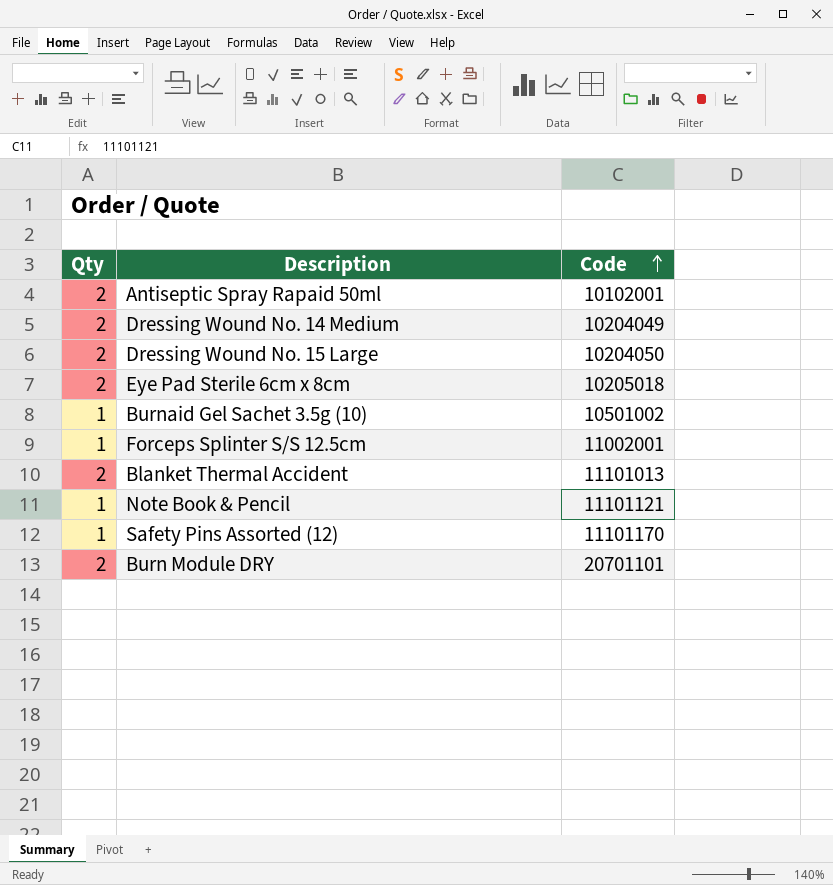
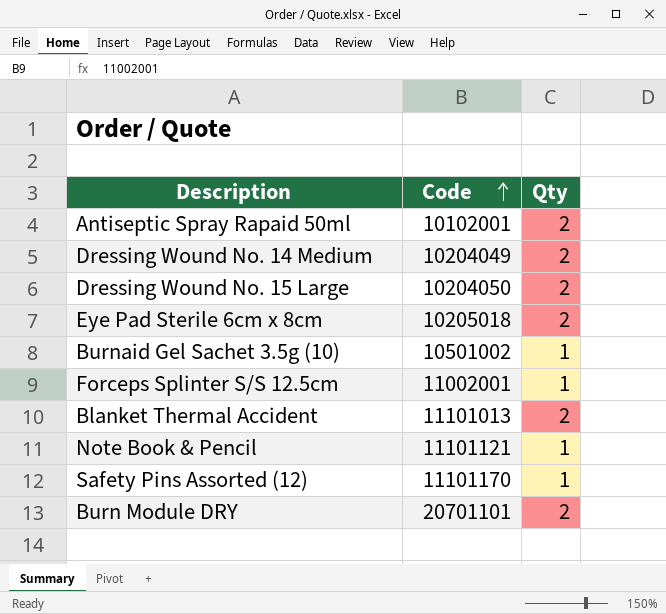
column Qty | position: 1 -> 3

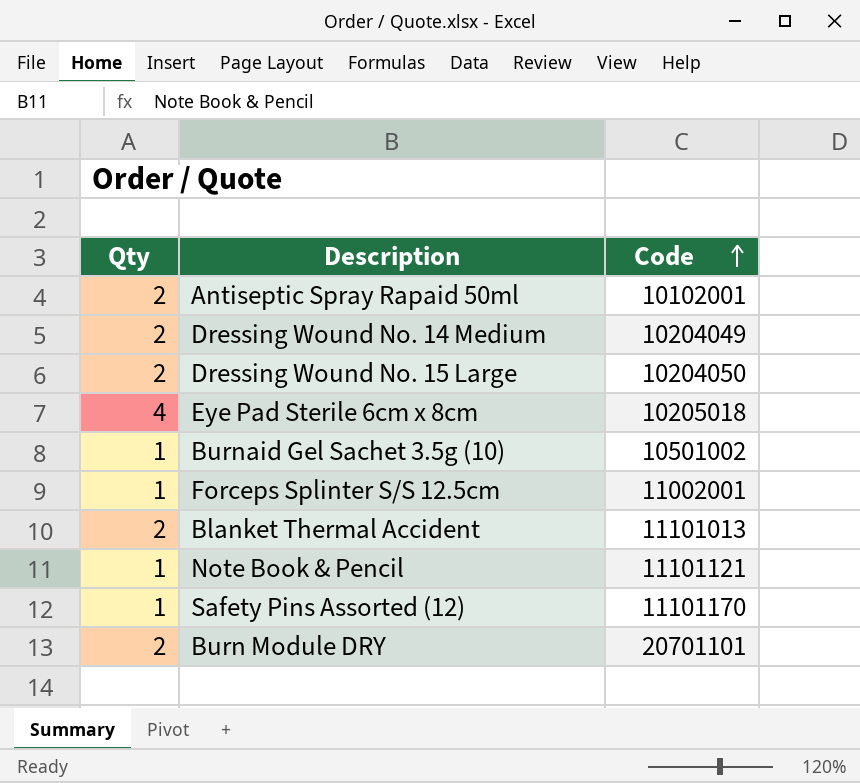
column Qty | position: 3 -> 1
Eye Pad Sterile 6cm x 8cm | Qty: 2 -> 4

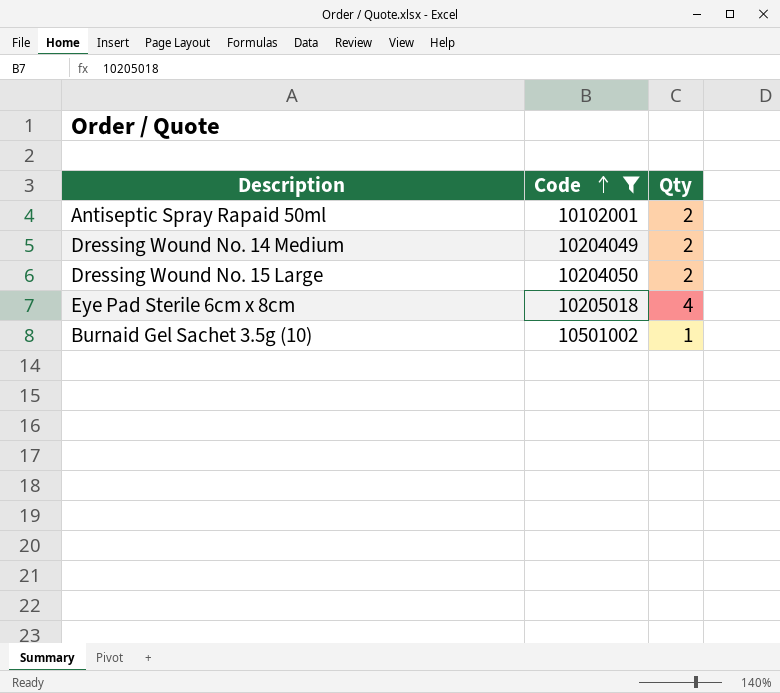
filter: none -> Code <= 10501002
column Qty | position: 1 -> 3

